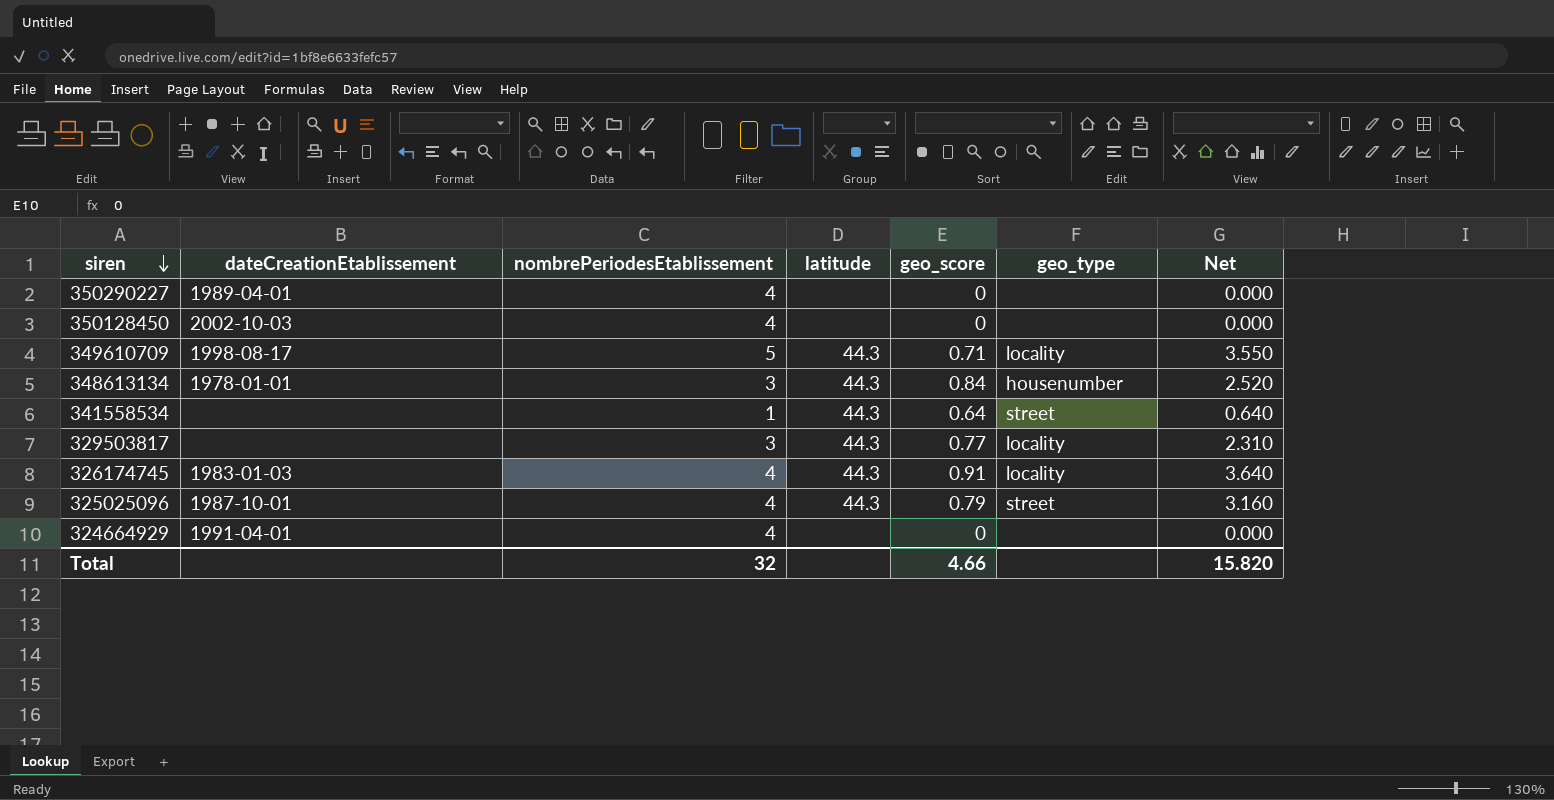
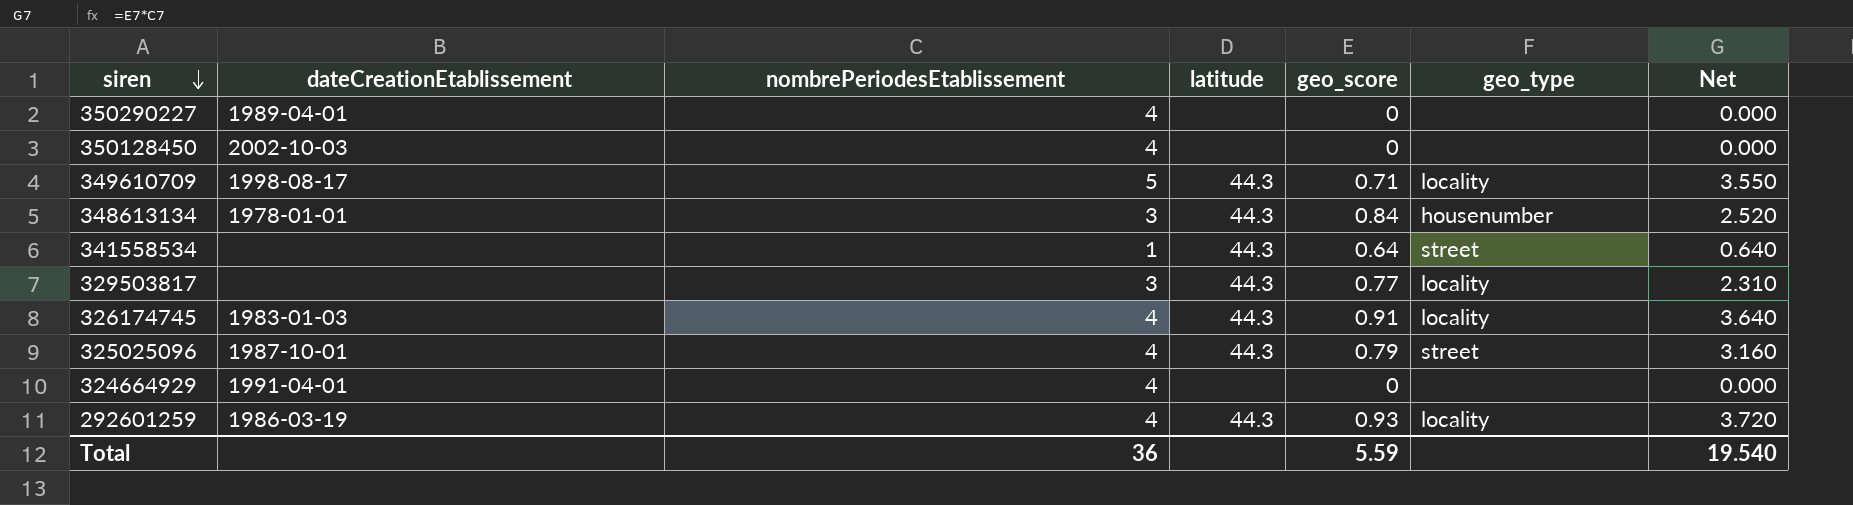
row 292601259: none -> 1986-03-19 | 4 | 44.3 | 0.93 | locality | 3.720
Total | nombrePeriodesEtablissement: 32 -> 36
Total | geo_score: 4.66 -> 5.59
Total | Net: 15.820 -> 19.540

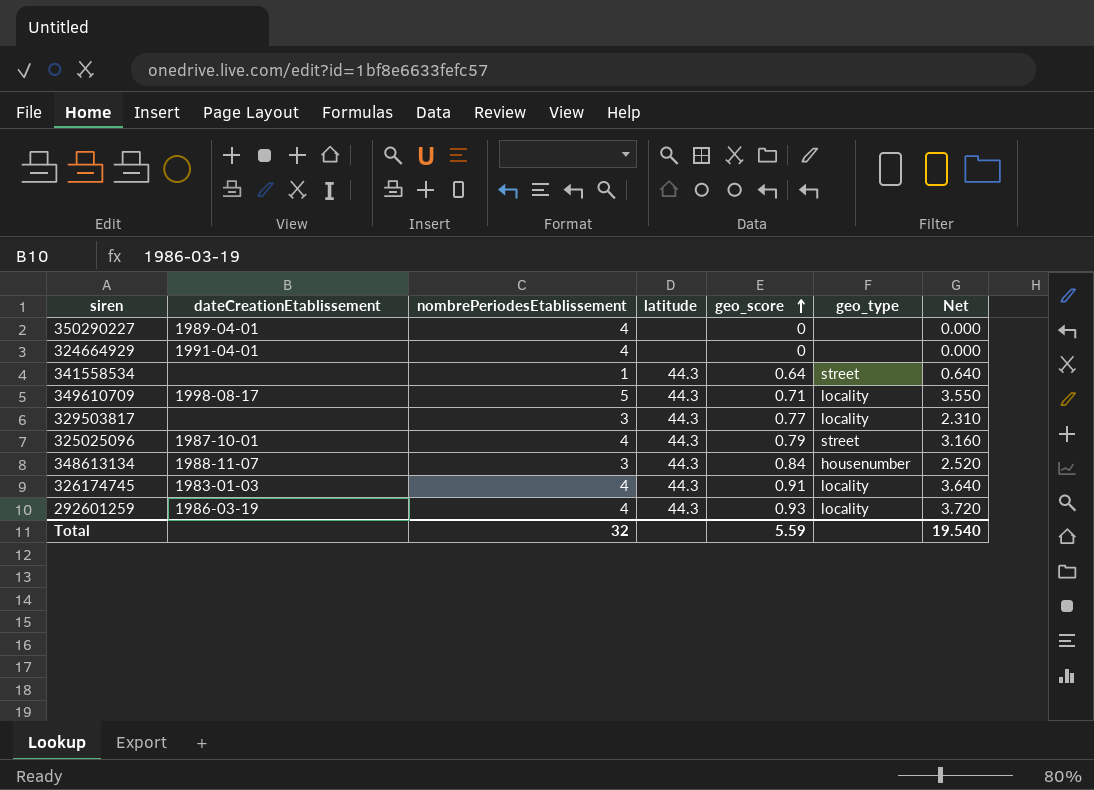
row order: siren descending -> geo_score ascending
row 350128450: 2002-10-03 | 4 | none | 0 | none | 0.000 -> none
348613134 | dateCreationEtablissement: 1978-01-01 -> 1988-11-07
Total | nombrePeriodesEtablissement: 36 -> 32

